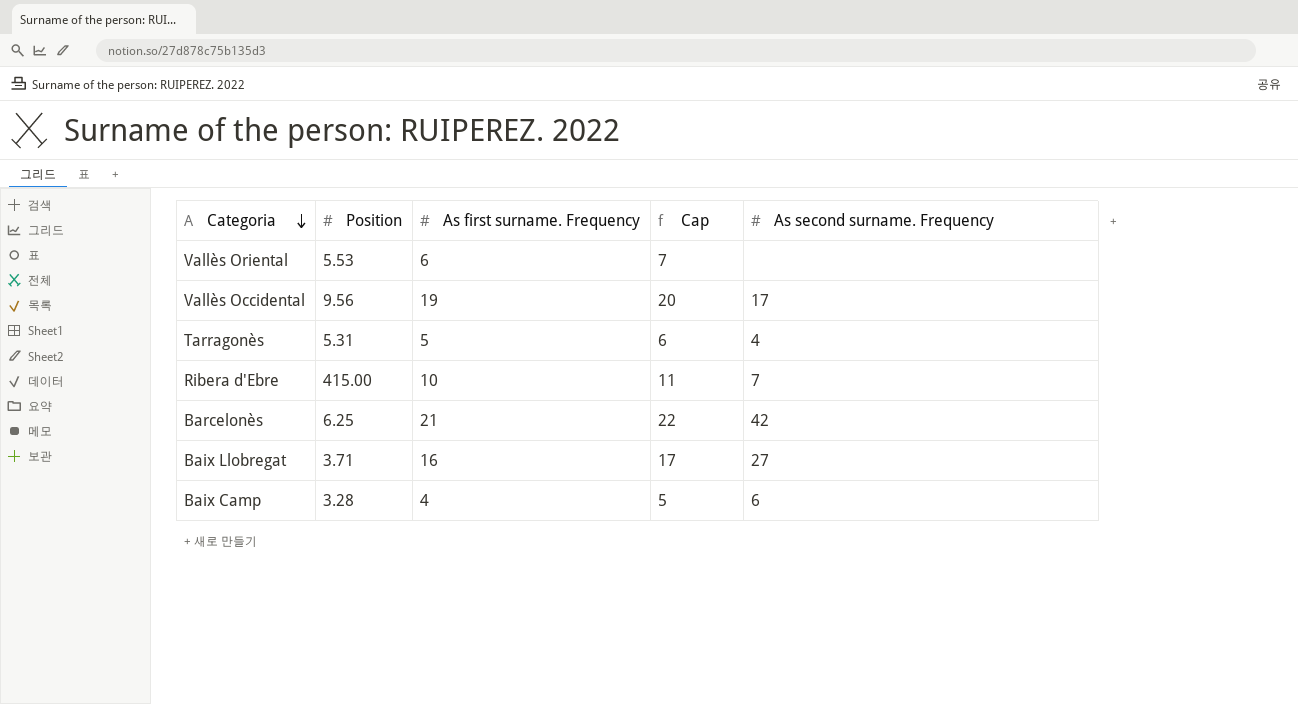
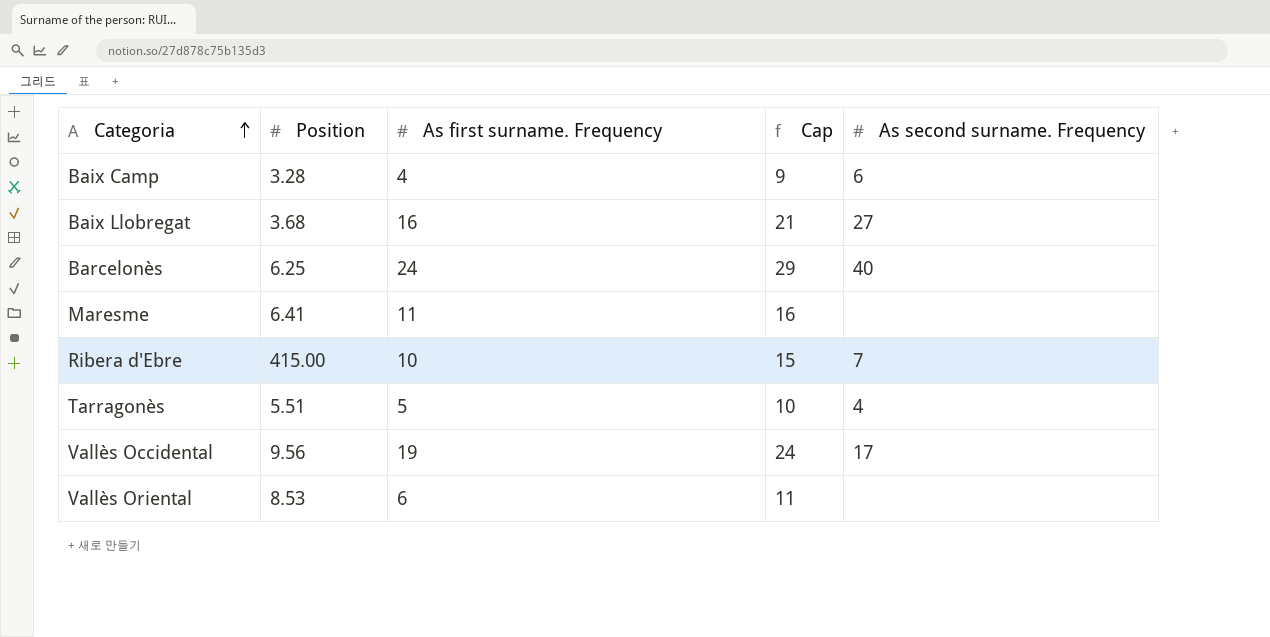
row order: Categoria descending -> Categoria ascending
column Cap | formula: [As first surname. Frequency] + 1 -> [As first surname. Frequency] + 5
Baix Llobregat | Position: 3.71 -> 3.68
Barcelonès | As first surname. Frequency: 21 -> 24
Barcelonès | As second surname. Frequency: 42 -> 40
row Maresme: none -> 6.41 | 11 | 16 | none
Tarragonès | Position: 5.31 -> 5.51
Vallès Oriental | Position: 5.53 -> 8.53

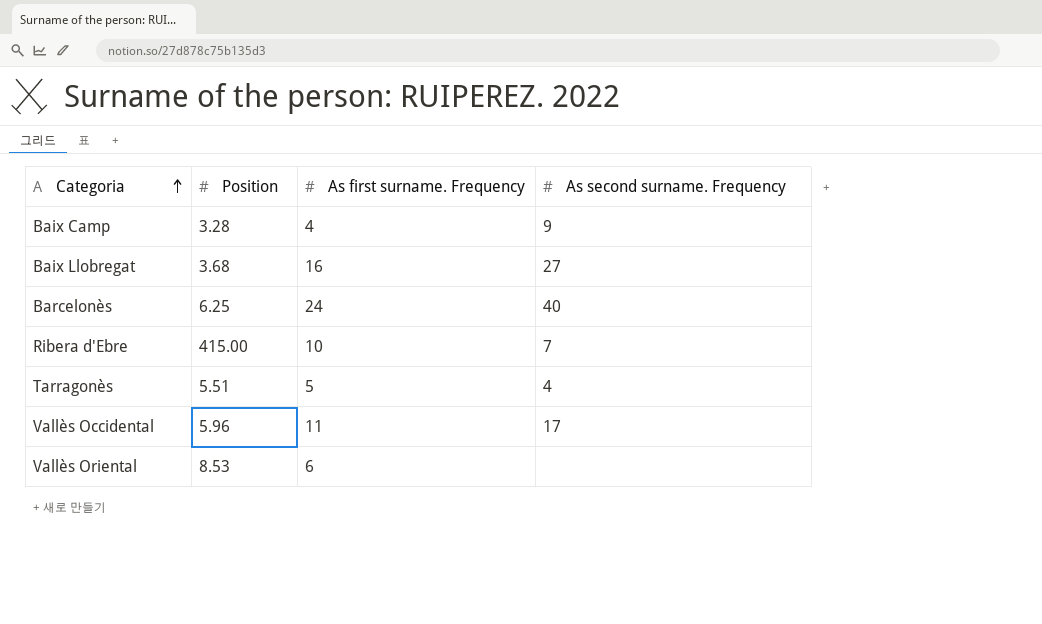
column Cap | formula: [As first surname. Frequency] + 5 -> none
row Maresme: 6.41 | 11 | 16 | none -> none
Baix Camp | As second surname. Frequency: 6 -> 9
Vallès Occidental | Position: 9.56 -> 5.96
Vallès Occidental | As first surname. Frequency: 19 -> 11

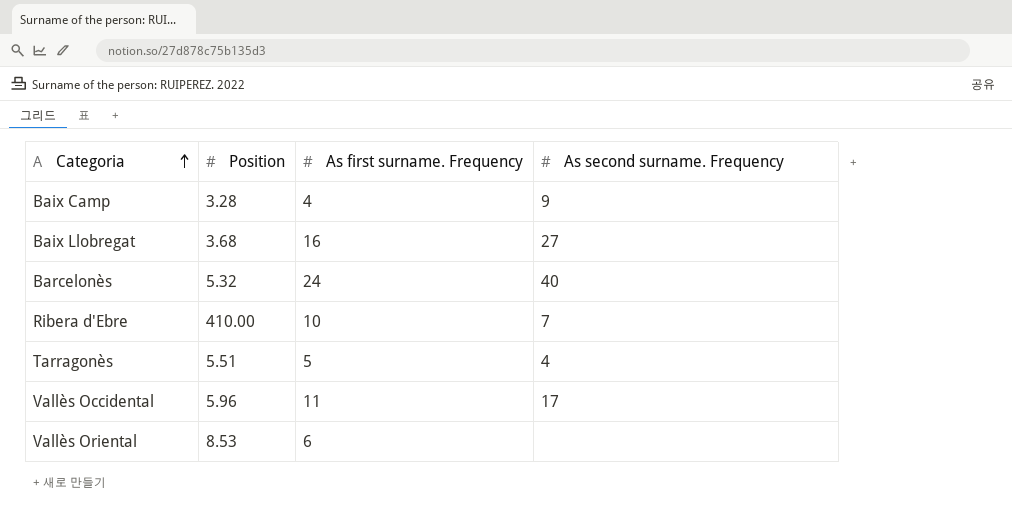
Barcelonès | Position: 6.25 -> 5.32
Ribera d'Ebre | Position: 415.00 -> 410.00

